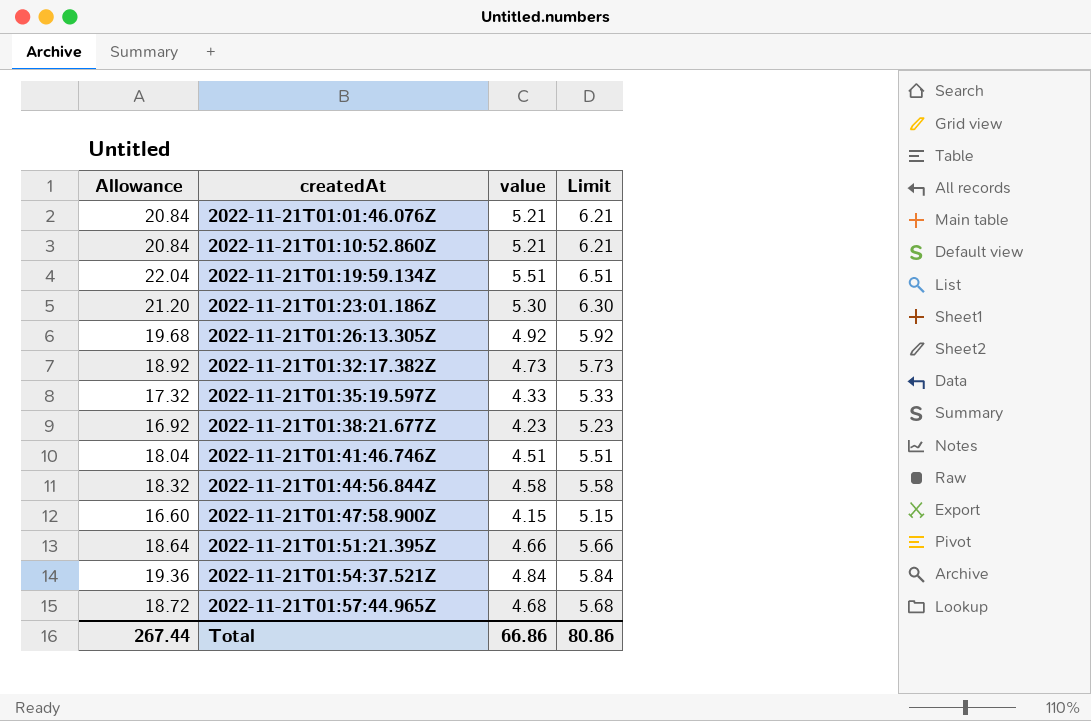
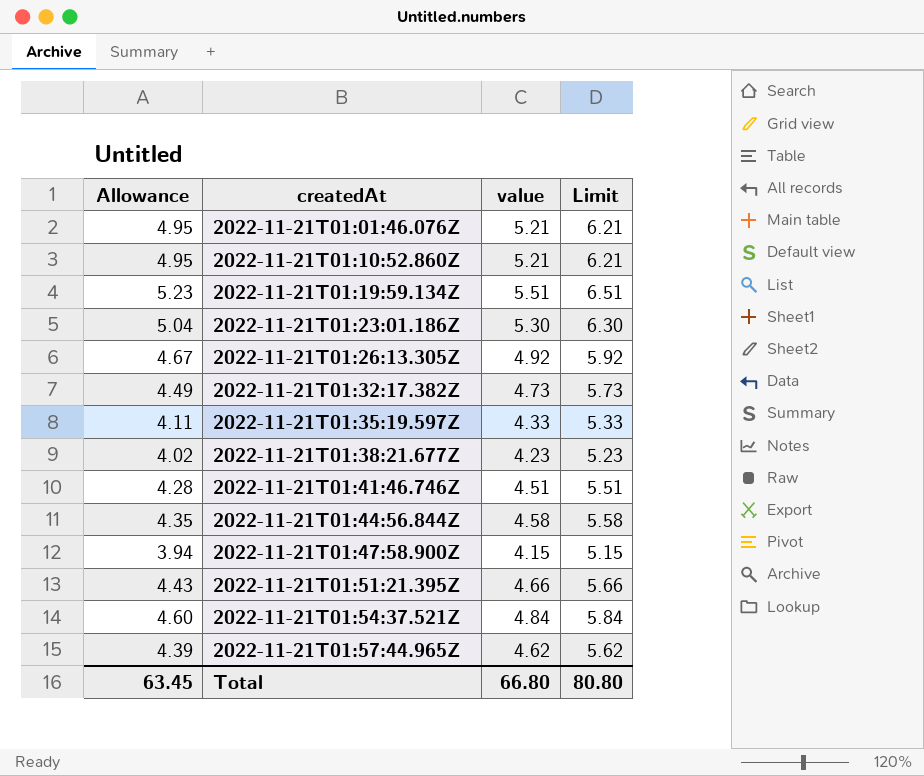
column Allowance | formula: [value] * 4 -> [value] * 0.95
2022-11-21T01:57:44.965Z | value: 4.68 -> 4.62
2022-11-21T01:57:44.965Z | Limit: 5.68 -> 5.62
Total | Allowance: 267.44 -> 63.45
Total | value: 66.86 -> 66.80
Total | Limit: 80.86 -> 80.80

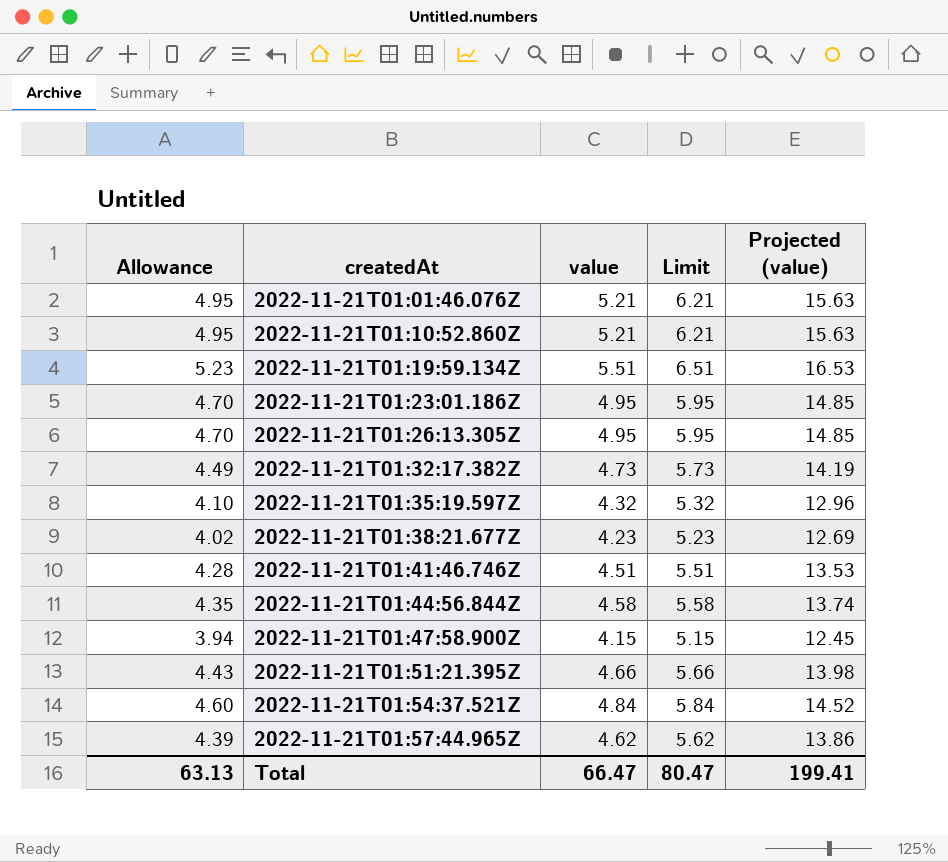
column Projected (value) | formula: none -> [value] * 3
2022-11-21T01:23:01.186Z | Allowance: 5.04 -> 4.70
2022-11-21T01:23:01.186Z | value: 5.30 -> 4.95
2022-11-21T01:23:01.186Z | Limit: 6.30 -> 5.95
2022-11-21T01:26:13.305Z | Allowance: 4.67 -> 4.70
2022-11-21T01:26:13.305Z | value: 4.92 -> 4.95
2022-11-21T01:26:13.305Z | Limit: 5.92 -> 5.95
2022-11-21T01:35:19.597Z | Allowance: 4.11 -> 4.10
2022-11-21T01:35:19.597Z | value: 4.33 -> 4.32
2022-11-21T01:35:19.597Z | Limit: 5.33 -> 5.32
Total | Allowance: 63.45 -> 63.13
Total | value: 66.80 -> 66.47
Total | Limit: 80.80 -> 80.47

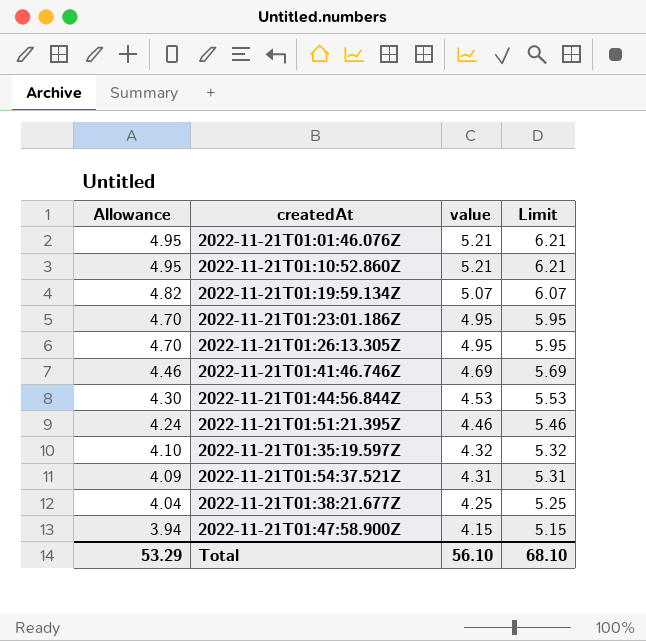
row order: createdAt ascending -> Allowance descending
column Projected (value) | formula: [value] * 3 -> none
row 2022-11-21T01:32:17.382Z: 4.49 | 4.73 | 5.73 | 14.19 -> none
row 2022-11-21T01:57:44.965Z: 4.39 | 4.62 | 5.62 | 13.86 -> none
2022-11-21T01:19:59.134Z | Allowance: 5.23 -> 4.82
2022-11-21T01:19:59.134Z | value: 5.51 -> 5.07
2022-11-21T01:19:59.134Z | Limit: 6.51 -> 6.07
2022-11-21T01:41:46.746Z | Allowance: 4.28 -> 4.46
2022-11-21T01:41:46.746Z | value: 4.51 -> 4.69
2022-11-21T01:41:46.746Z | Limit: 5.51 -> 5.69
2022-11-21T01:44:56.844Z | Allowance: 4.35 -> 4.30
2022-11-21T01:44:56.844Z | value: 4.58 -> 4.53
2022-11-21T01:44:56.844Z | Limit: 5.58 -> 5.53
2022-11-21T01:51:21.395Z | Allowance: 4.43 -> 4.24
2022-11-21T01:51:21.395Z | value: 4.66 -> 4.46
2022-11-21T01:51:21.395Z | Limit: 5.66 -> 5.46
2022-11-21T01:54:37.521Z | Allowance: 4.60 -> 4.09
2022-11-21T01:54:37.521Z | value: 4.84 -> 4.31
2022-11-21T01:54:37.521Z | Limit: 5.84 -> 5.31
2022-11-21T01:38:21.677Z | Allowance: 4.02 -> 4.04
2022-11-21T01:38:21.677Z | value: 4.23 -> 4.25
2022-11-21T01:38:21.677Z | Limit: 5.23 -> 5.25
Total | Allowance: 63.13 -> 53.29
Total | value: 66.47 -> 56.10
Total | Limit: 80.47 -> 68.10

